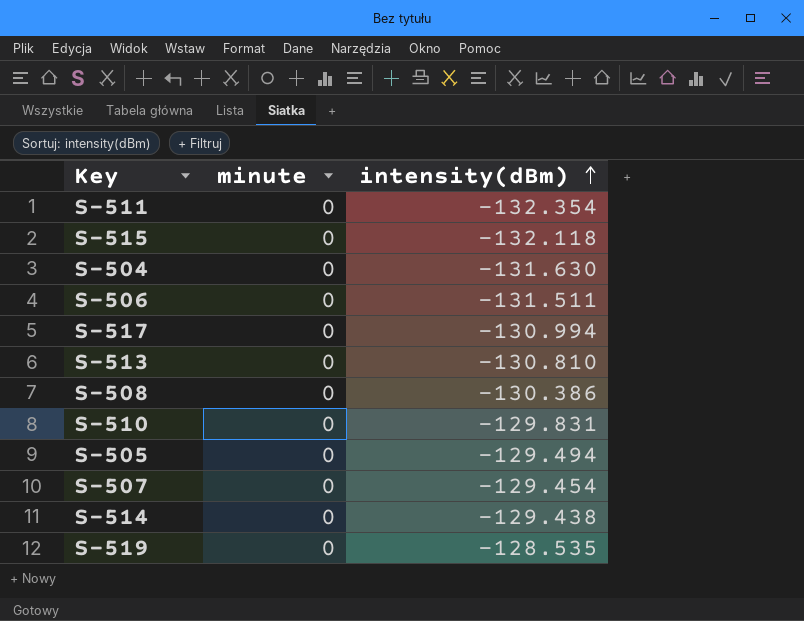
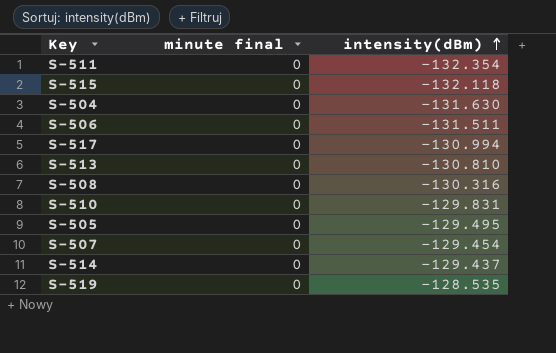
column name: minute -> minute final
S-508 | intensity(dBm): -130.386 -> -130.316
S-505 | intensity(dBm): -129.494 -> -129.495
S-514 | intensity(dBm): -129.438 -> -129.437

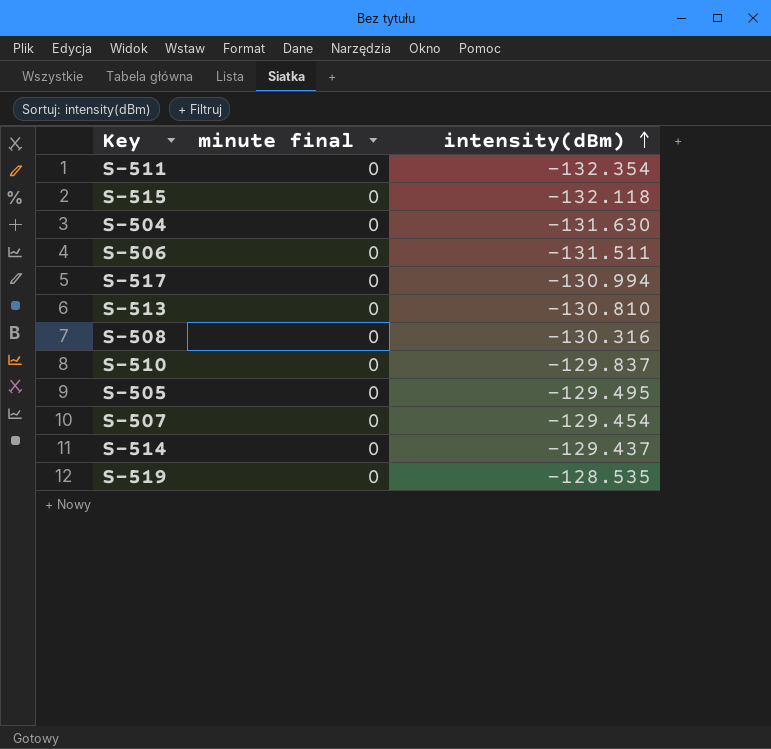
S-510 | intensity(dBm): -129.831 -> -129.837

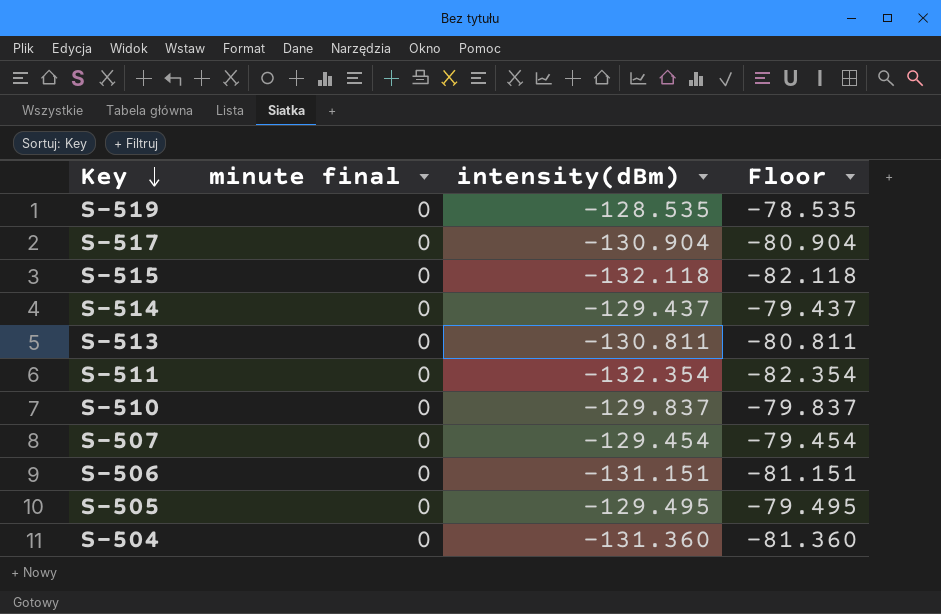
row order: intensity(dBm) ascending -> Key descending
column Floor | formula: none -> [intensity(dBm)] + 50
row S-508: 0 | -130.316 -> none
S-517 | intensity(dBm): -130.994 -> -130.904
S-513 | intensity(dBm): -130.810 -> -130.811
S-506 | intensity(dBm): -131.511 -> -131.151
S-504 | intensity(dBm): -131.630 -> -131.360

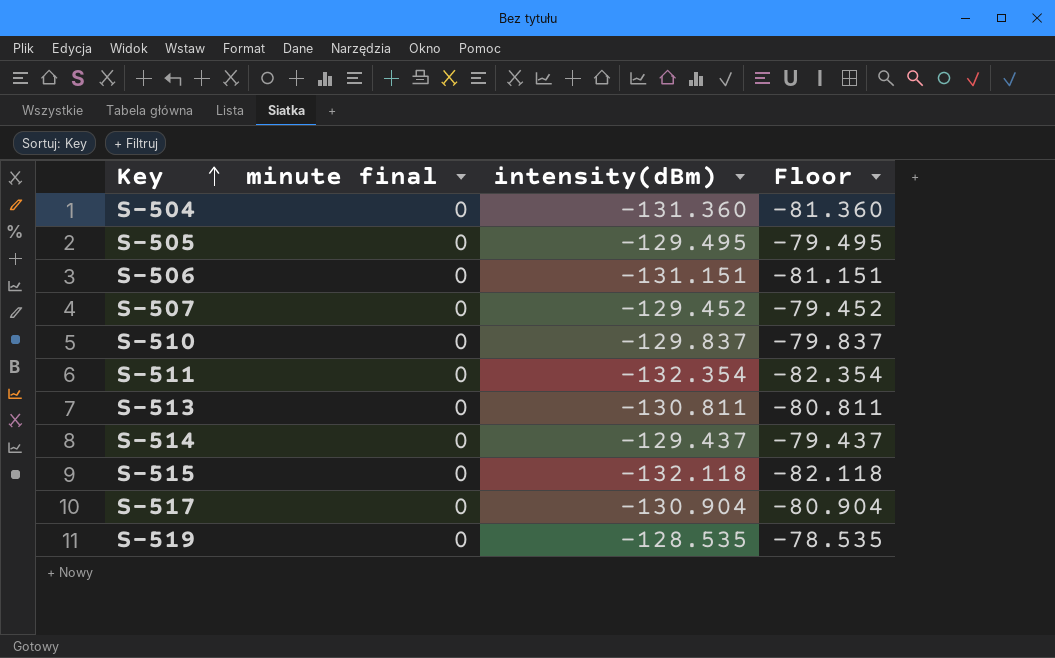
row order: Key descending -> Key ascending
S-507 | intensity(dBm): -129.454 -> -129.452
S-507 | Floor: -79.454 -> -79.452

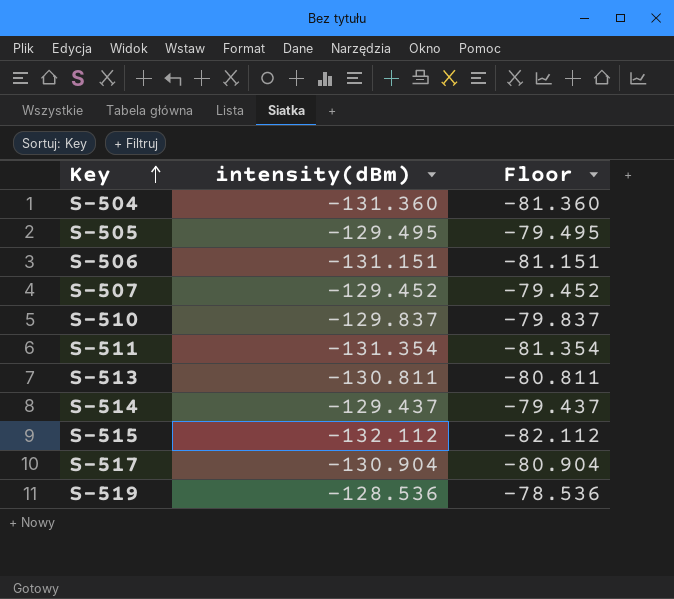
column minute final | position: 2 -> none
S-511 | intensity(dBm): -132.354 -> -131.354
S-511 | Floor: -82.354 -> -81.354
S-515 | intensity(dBm): -132.118 -> -132.112
S-515 | Floor: -82.118 -> -82.112
S-519 | intensity(dBm): -128.535 -> -128.536
S-519 | Floor: -78.535 -> -78.536

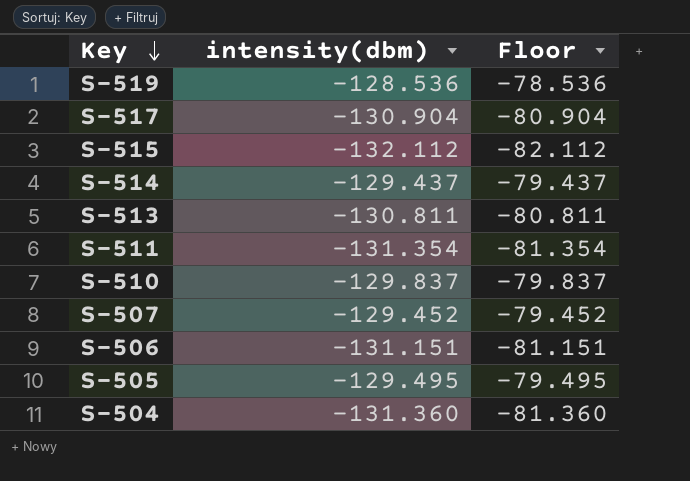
row order: Key ascending -> Key descending
column name: intensity(dBm) -> intensity(dbm)

